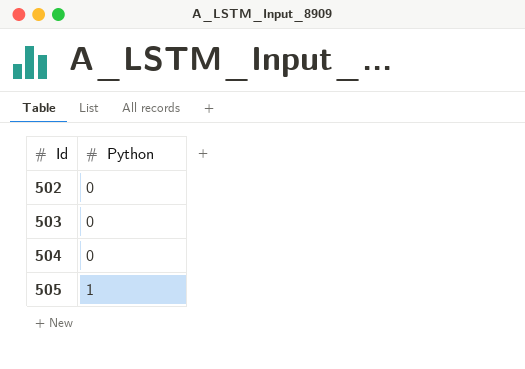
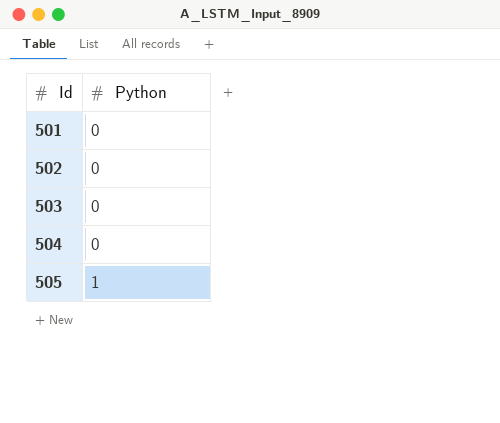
row 501: none -> 0

